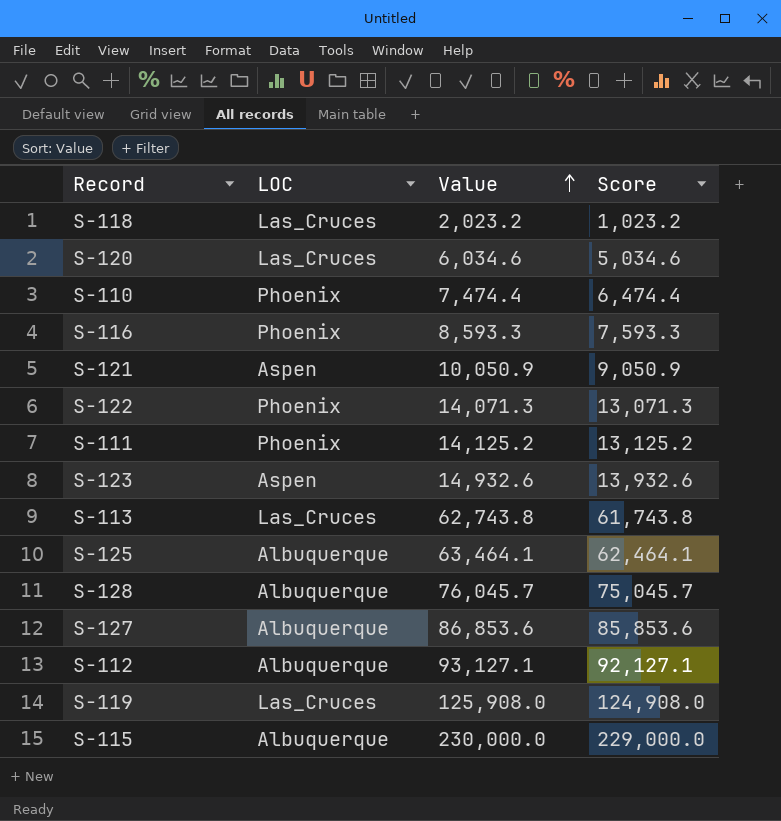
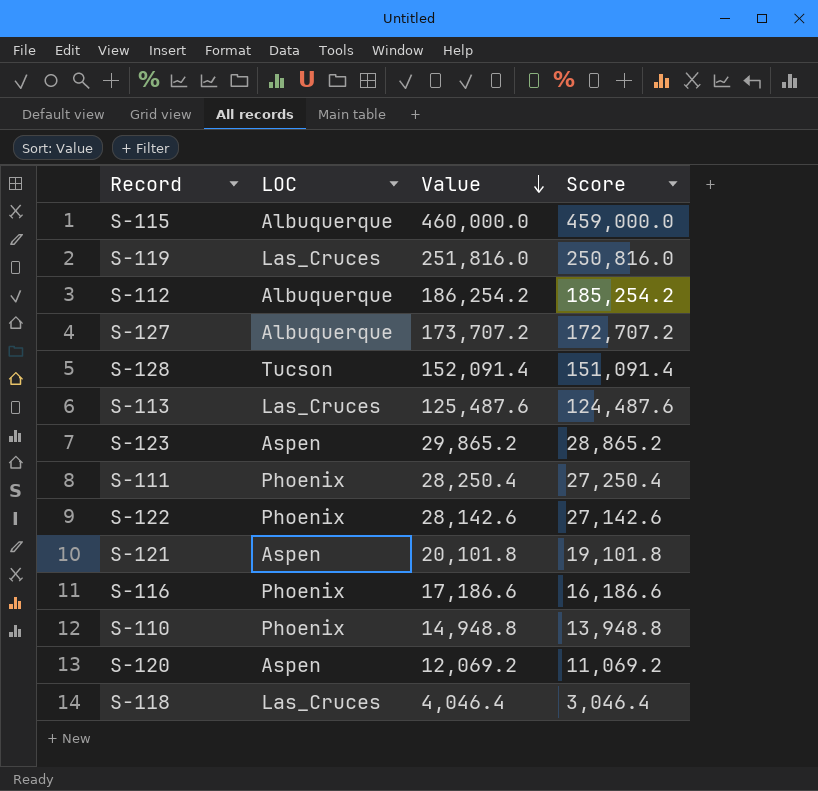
row order: Value ascending -> Value descending
row S-125: Albuquerque | 63,464.1 | 62,464.1 -> none
S-115 | Value: 230,000.0 -> 460,000.0
S-115 | Score: 229,000.0 -> 459,000.0
S-119 | Value: 125,908.0 -> 251,816.0
S-119 | Score: 124,908.0 -> 250,816.0
S-112 | Value: 93,127.1 -> 186,254.2
S-112 | Score: 92,127.1 -> 185,254.2
S-127 | Value: 86,853.6 -> 173,707.2
S-127 | Score: 85,853.6 -> 172,707.2
S-128 | LOC: Albuquerque -> Tucson
S-128 | Value: 76,045.7 -> 152,091.4
S-128 | Score: 75,045.7 -> 151,091.4
S-113 | Value: 62,743.8 -> 125,487.6
S-113 | Score: 61,743.8 -> 124,487.6
S-123 | Value: 14,932.6 -> 29,865.2
S-123 | Score: 13,932.6 -> 28,865.2
S-111 | Value: 14,125.2 -> 28,250.4
S-111 | Score: 13,125.2 -> 27,250.4
S-122 | Value: 14,071.3 -> 28,142.6
S-122 | Score: 13,071.3 -> 27,142.6
S-121 | Value: 10,050.9 -> 20,101.8
S-121 | Score: 9,050.9 -> 19,101.8
S-116 | Value: 8,593.3 -> 17,186.6
S-116 | Score: 7,593.3 -> 16,186.6
S-110 | Value: 7,474.4 -> 14,948.8
S-110 | Score: 6,474.4 -> 13,948.8
S-120 | LOC: Las_Cruces -> Aspen
S-120 | Value: 6,034.6 -> 12,069.2
S-120 | Score: 5,034.6 -> 11,069.2
S-118 | Value: 2,023.2 -> 4,046.4
S-118 | Score: 1,023.2 -> 3,046.4

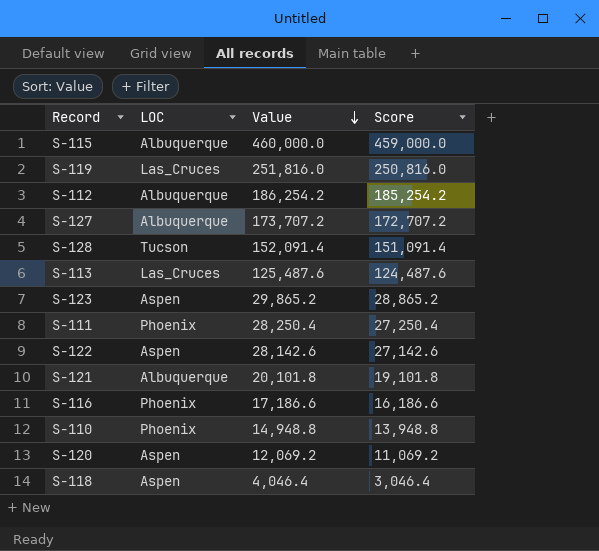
S-122 | LOC: Phoenix -> Aspen
S-121 | LOC: Aspen -> Albuquerque
S-118 | LOC: Las_Cruces -> Aspen

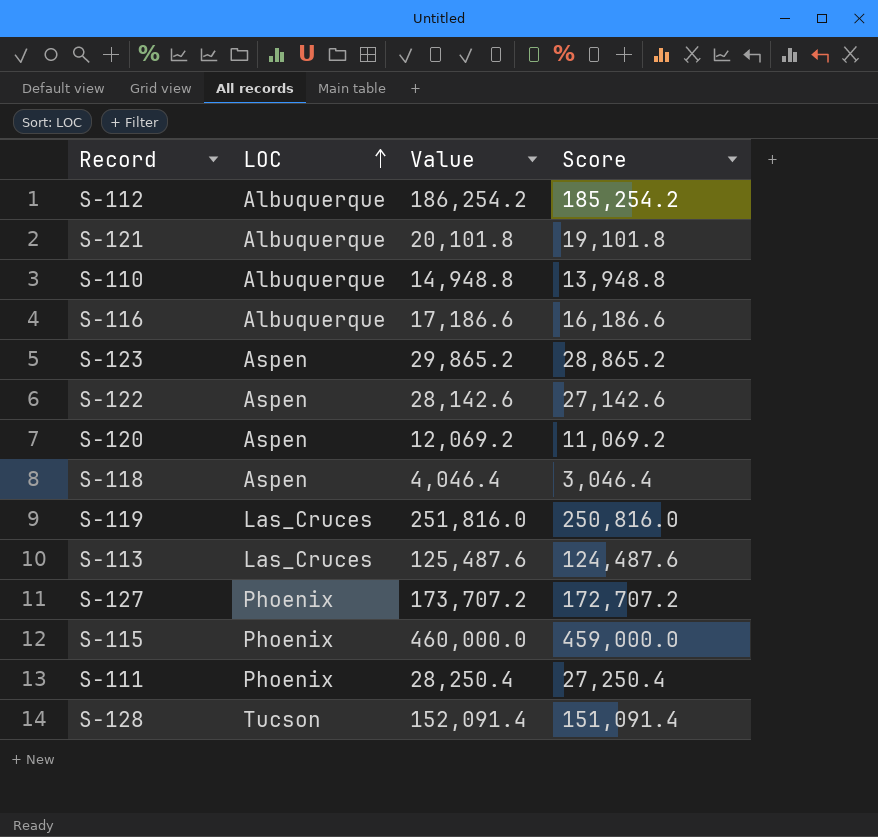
row order: Value descending -> LOC ascending
S-110 | LOC: Phoenix -> Albuquerque
S-116 | LOC: Phoenix -> Albuquerque
S-127 | LOC: Albuquerque -> Phoenix
S-115 | LOC: Albuquerque -> Phoenix

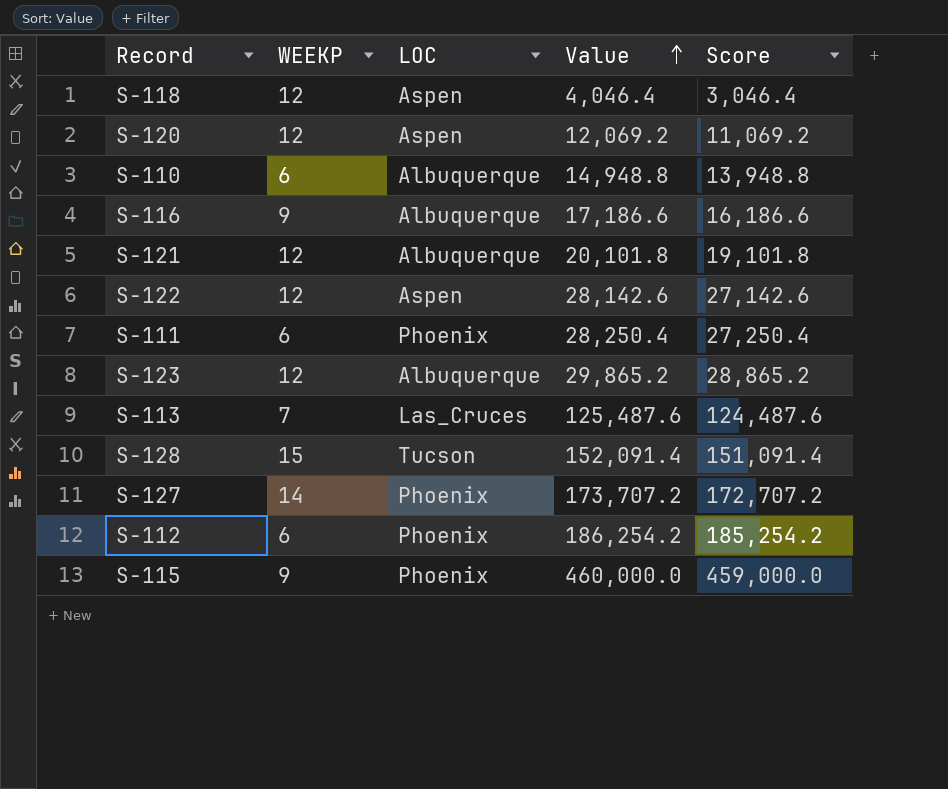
row order: LOC ascending -> Value ascending
column WEEKP | position: none -> 2
row S-119: Las_Cruces | 251,816.0 | 250,816.0 -> none
S-123 | LOC: Aspen -> Albuquerque
S-112 | LOC: Albuquerque -> Phoenix

